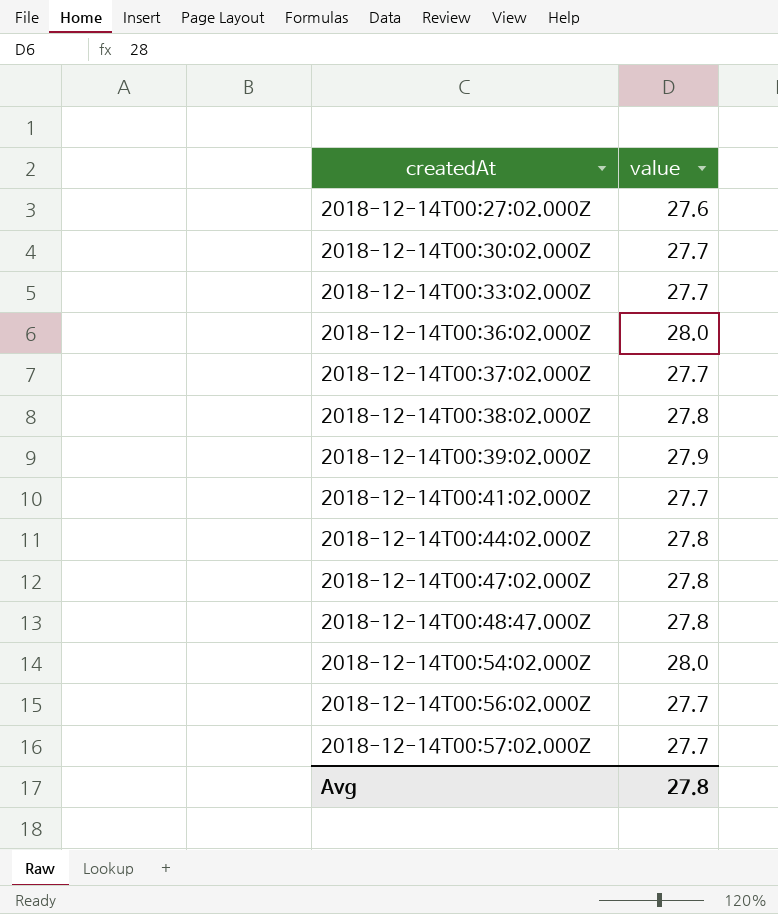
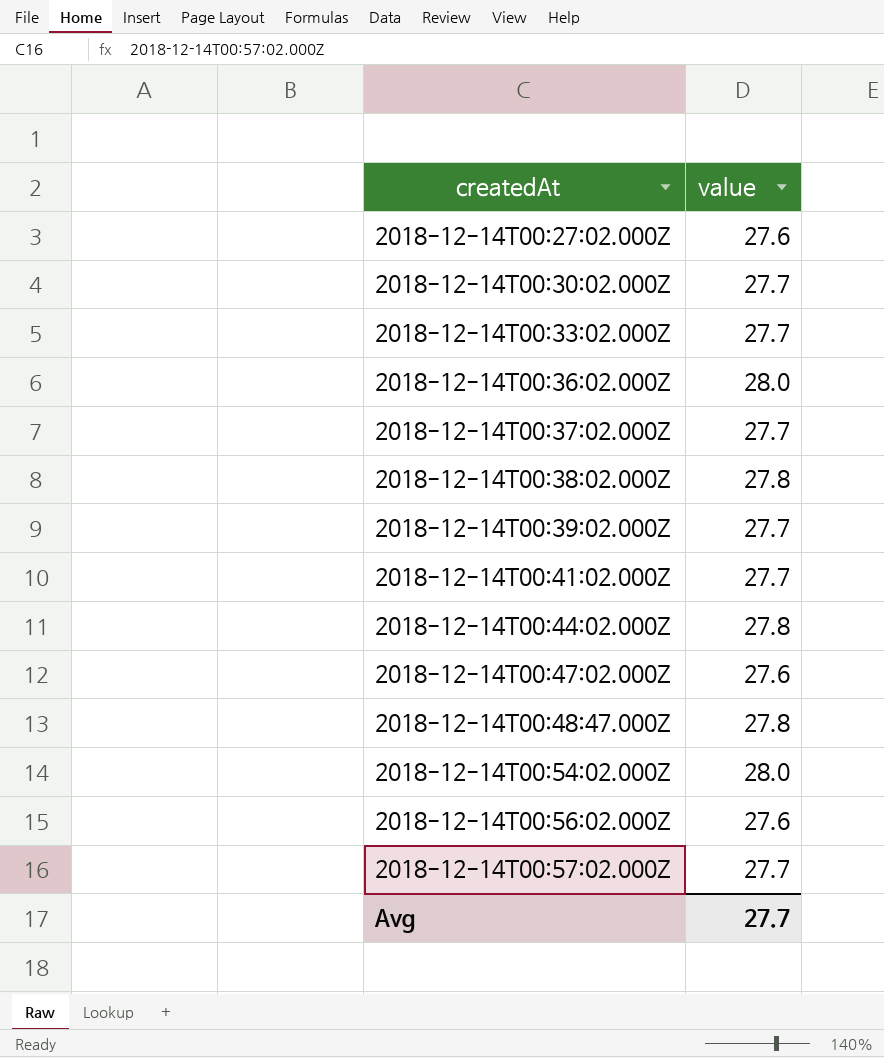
2018-12-14T00:39:02.000Z | value: 27.9 -> 27.7
2018-12-14T00:47:02.000Z | value: 27.8 -> 27.6
2018-12-14T00:56:02.000Z | value: 27.7 -> 27.6
Avg | value: 27.8 -> 27.7

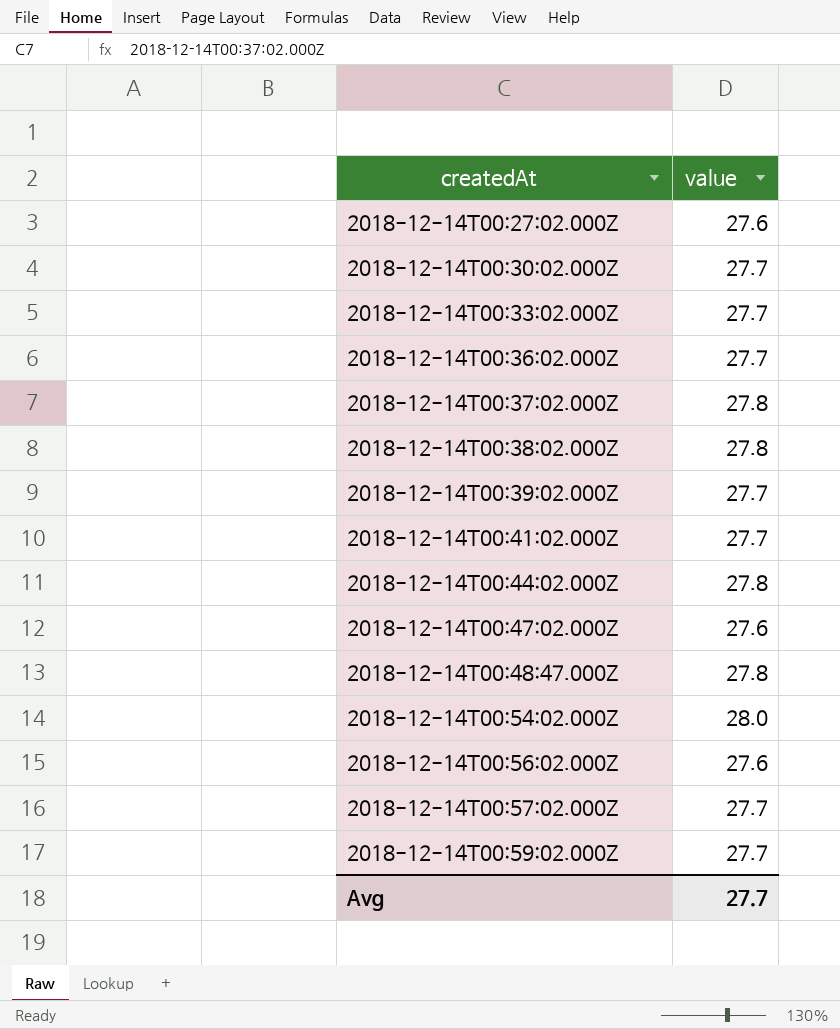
2018-12-14T00:36:02.000Z | value: 28.0 -> 27.7
2018-12-14T00:37:02.000Z | value: 27.7 -> 27.8
row 2018-12-14T00:59:02.000Z: none -> 27.7

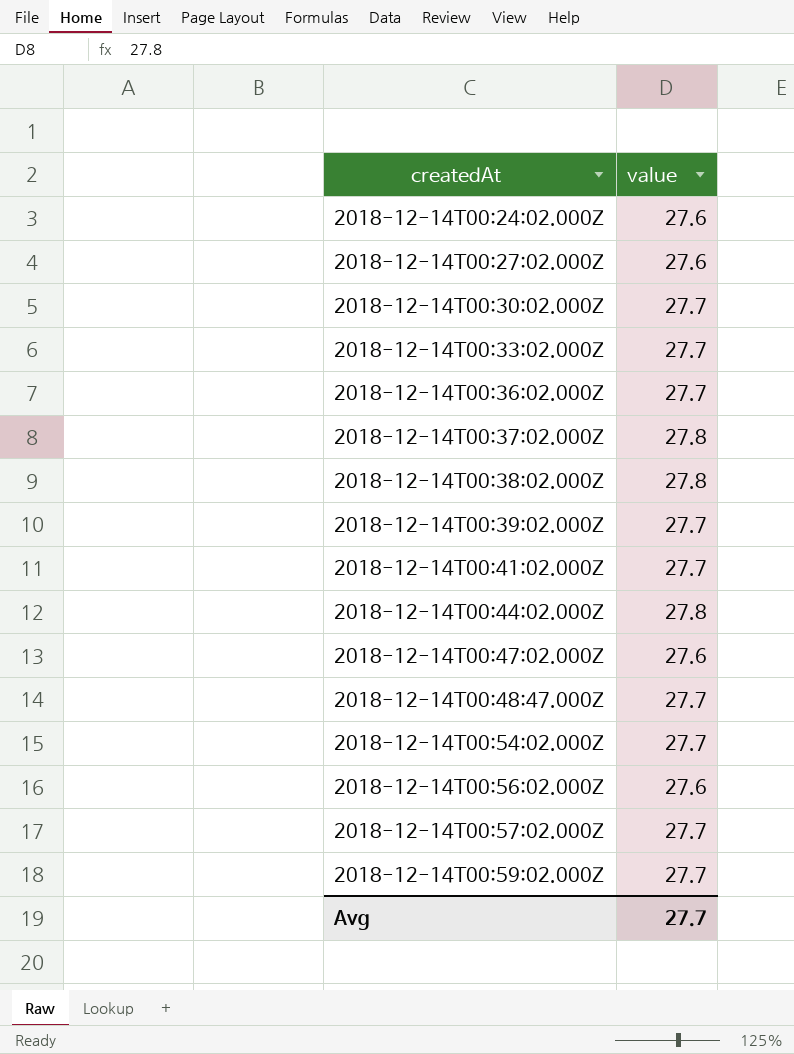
row 2018-12-14T00:24:02.000Z: none -> 27.6
2018-12-14T00:48:47.000Z | value: 27.8 -> 27.7
2018-12-14T00:54:02.000Z | value: 28.0 -> 27.7

